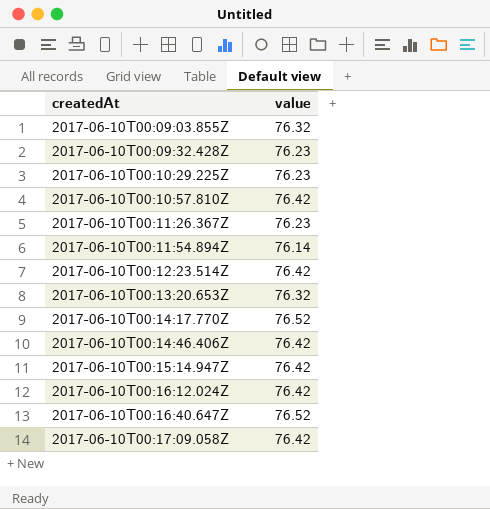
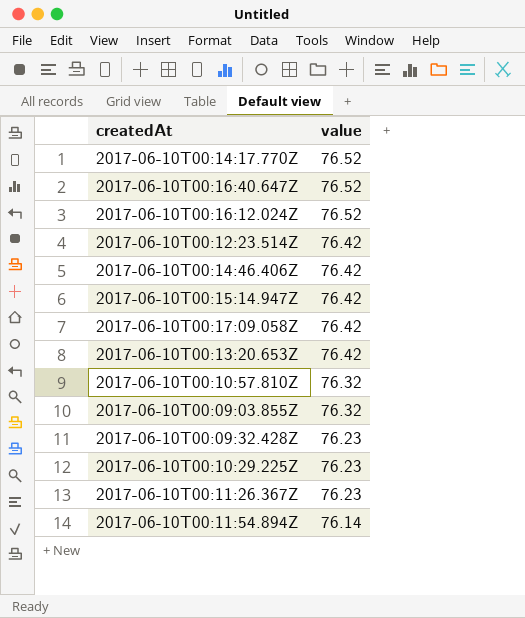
row order: createdAt ascending -> value descending
2017-06-10T00:16:12.024Z | value: 76.42 -> 76.52
2017-06-10T00:13:20.653Z | value: 76.32 -> 76.42
2017-06-10T00:10:57.810Z | value: 76.42 -> 76.32

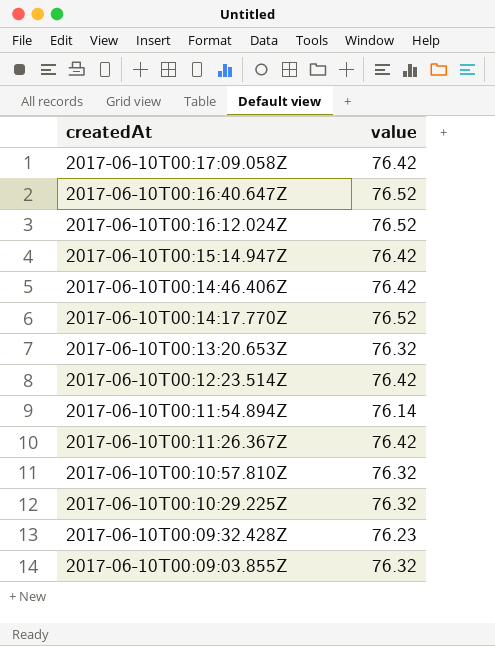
row order: value descending -> createdAt descending
2017-06-10T00:13:20.653Z | value: 76.42 -> 76.32
2017-06-10T00:11:26.367Z | value: 76.23 -> 76.42
2017-06-10T00:10:29.225Z | value: 76.23 -> 76.32

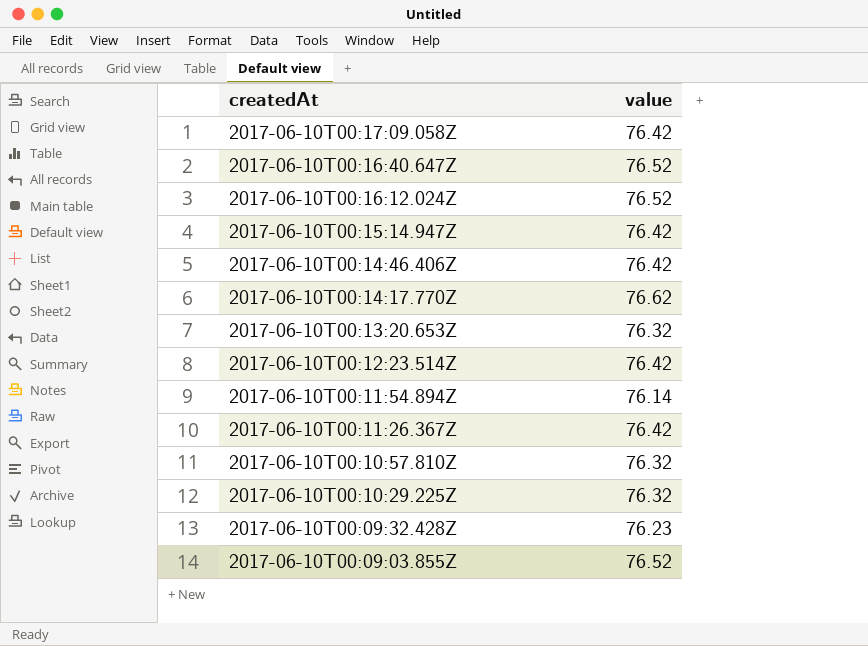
2017-06-10T00:14:17.770Z | value: 76.52 -> 76.62
2017-06-10T00:09:03.855Z | value: 76.32 -> 76.52

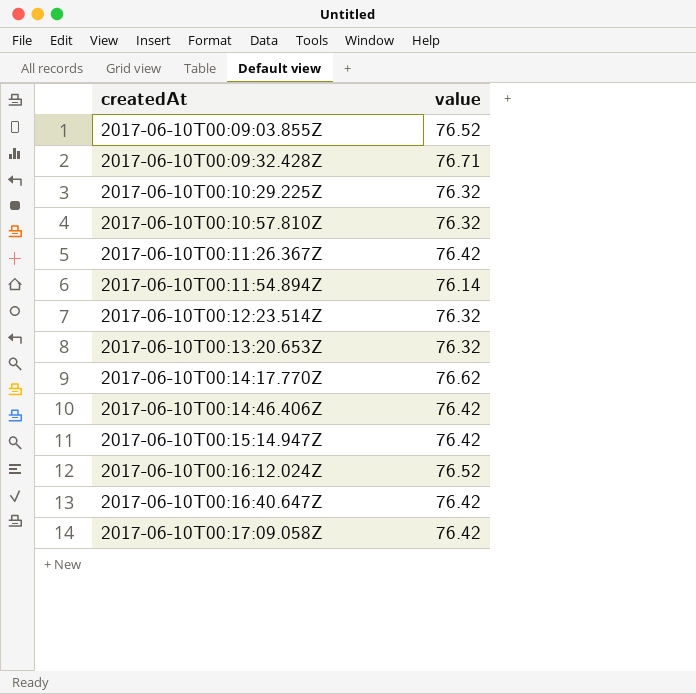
row order: createdAt descending -> createdAt ascending
2017-06-10T00:09:32.428Z | value: 76.23 -> 76.71
2017-06-10T00:12:23.514Z | value: 76.42 -> 76.32
2017-06-10T00:16:40.647Z | value: 76.52 -> 76.42

